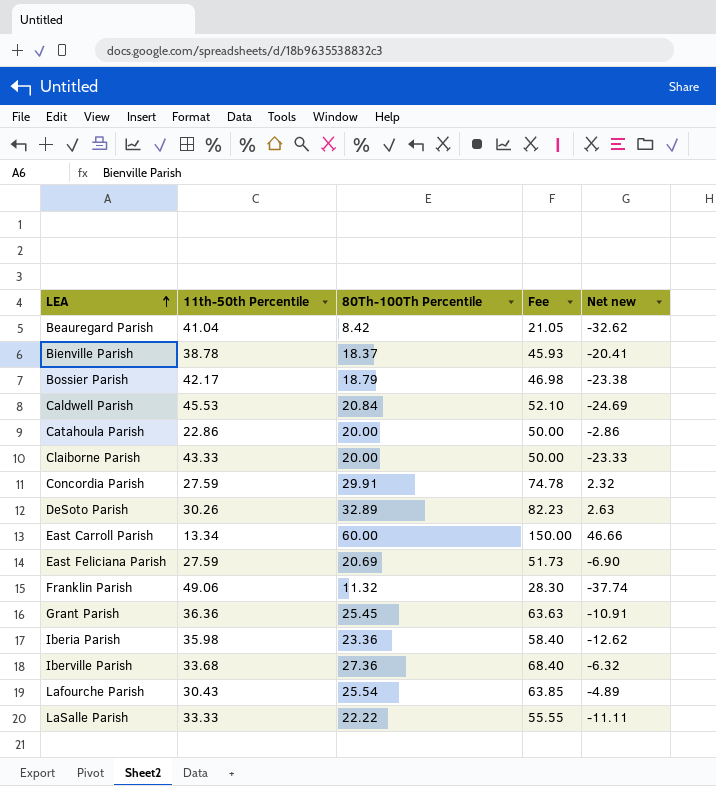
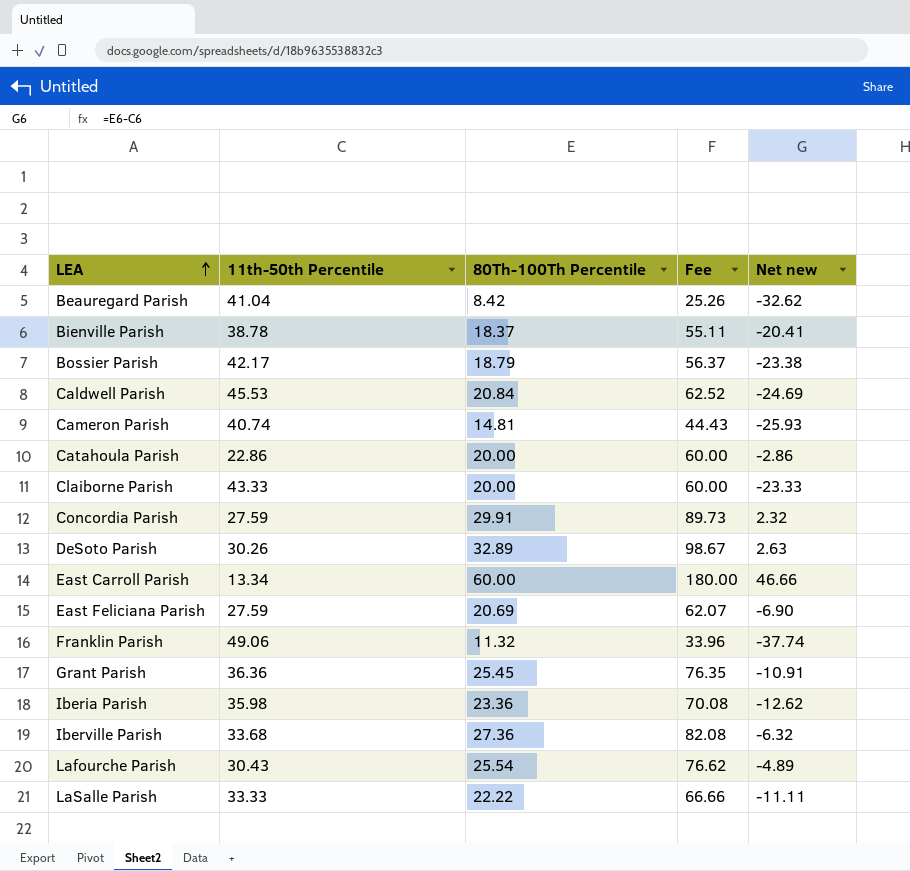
column Fee | formula: [80Th-100Th Percentile] * 2.5 -> [80Th-100Th Percentile] * 3
row Cameron Parish: none -> 40.74 | 14.81 | 44.43 | -25.93

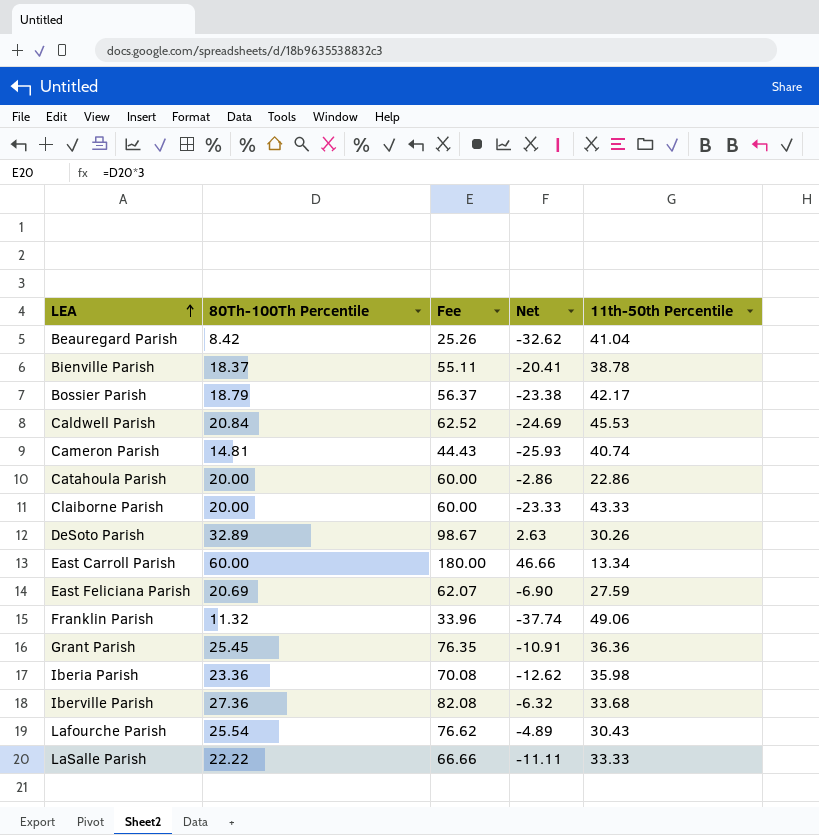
column name: Net new -> Net
column 11th-50th Percentile | position: 2 -> 5
row Concordia Parish: 27.59 | 29.91 | 89.73 | 2.32 -> none

